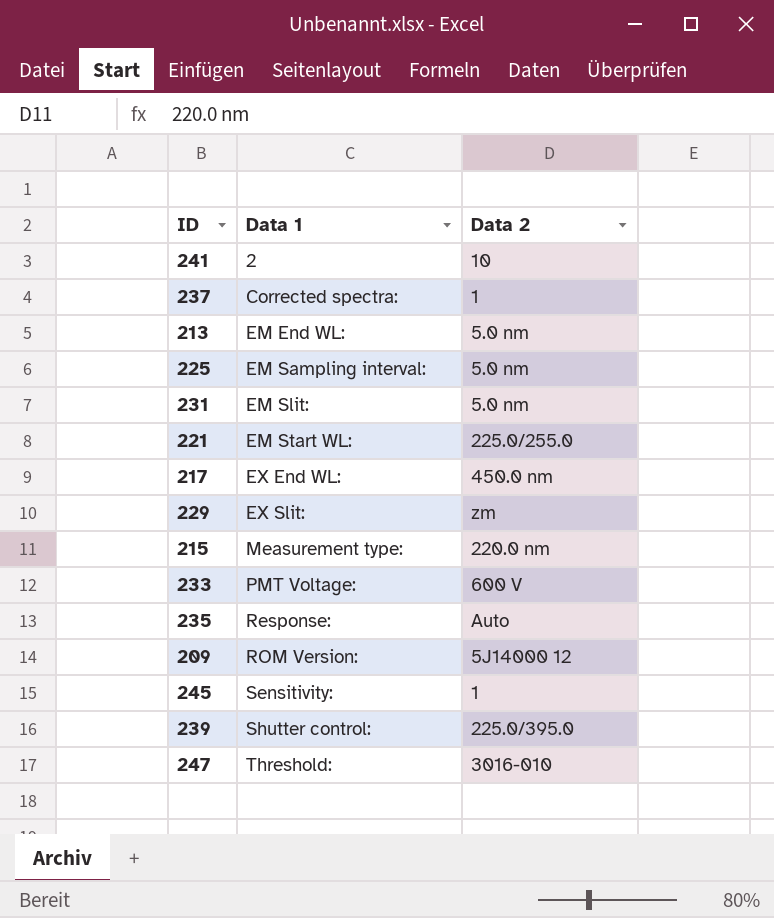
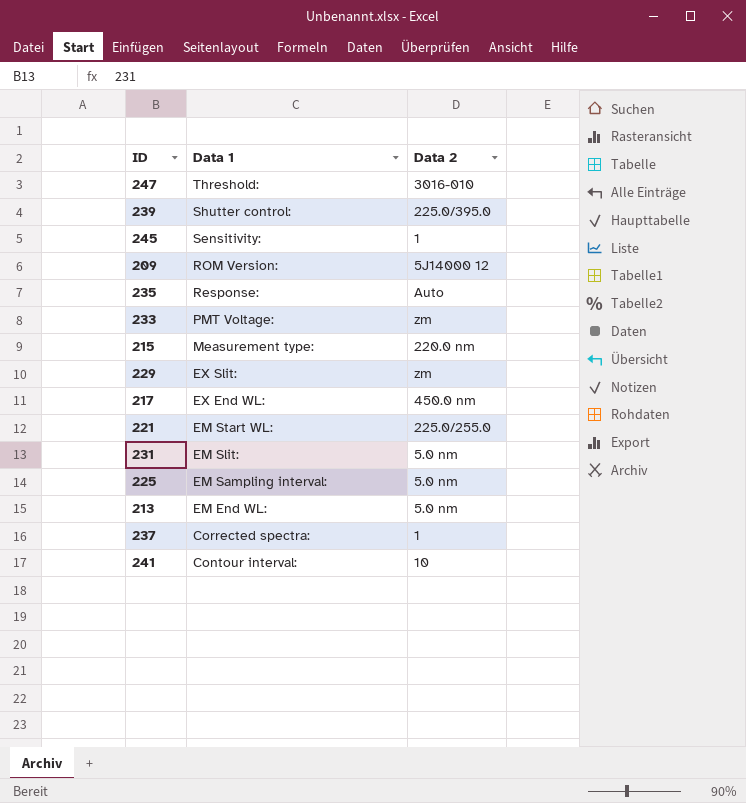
row order: Data 1 ascending -> Data 1 descending
233 | Data 2: 600 V -> zm
241 | Data 1: 2 -> Contour interval:

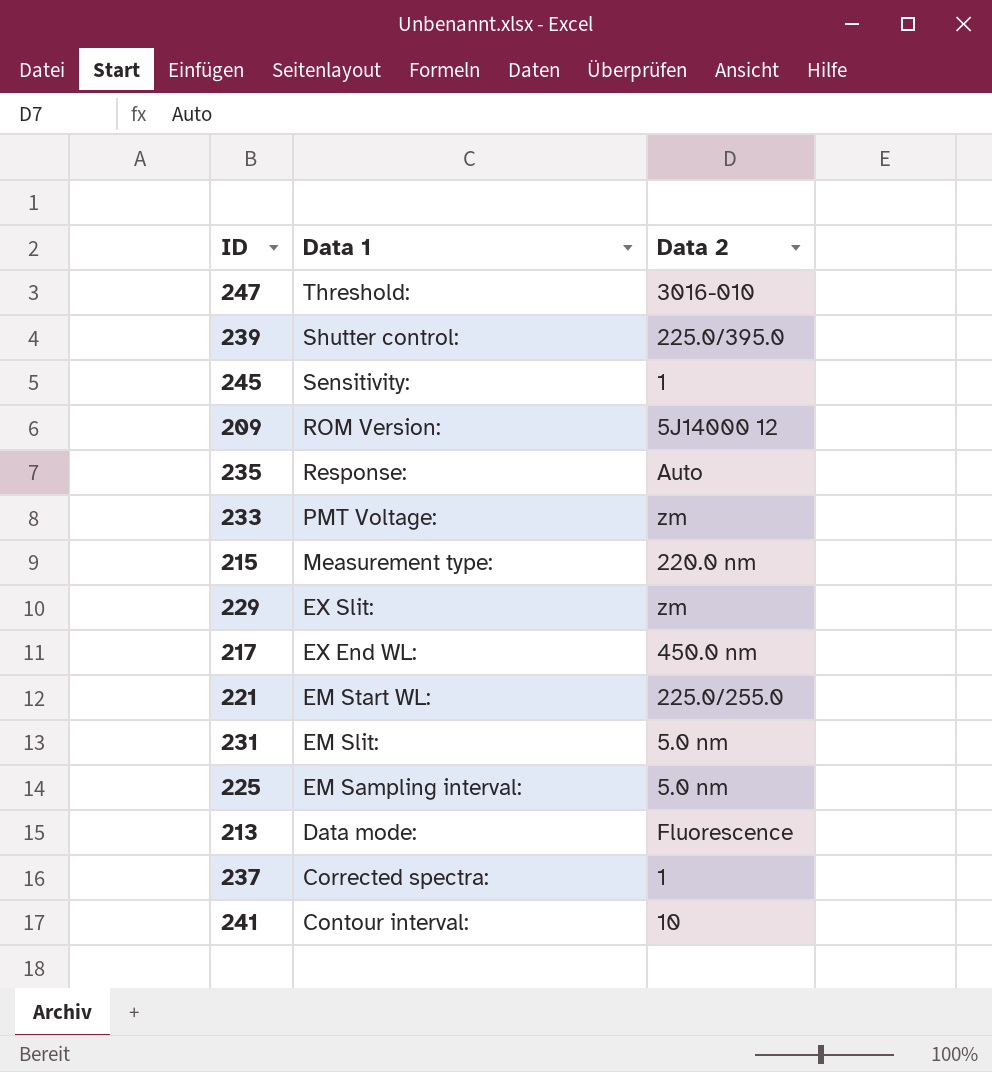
213 | Data 1: EM End WL: -> Data mode:
213 | Data 2: 5.0 nm -> Fluorescence

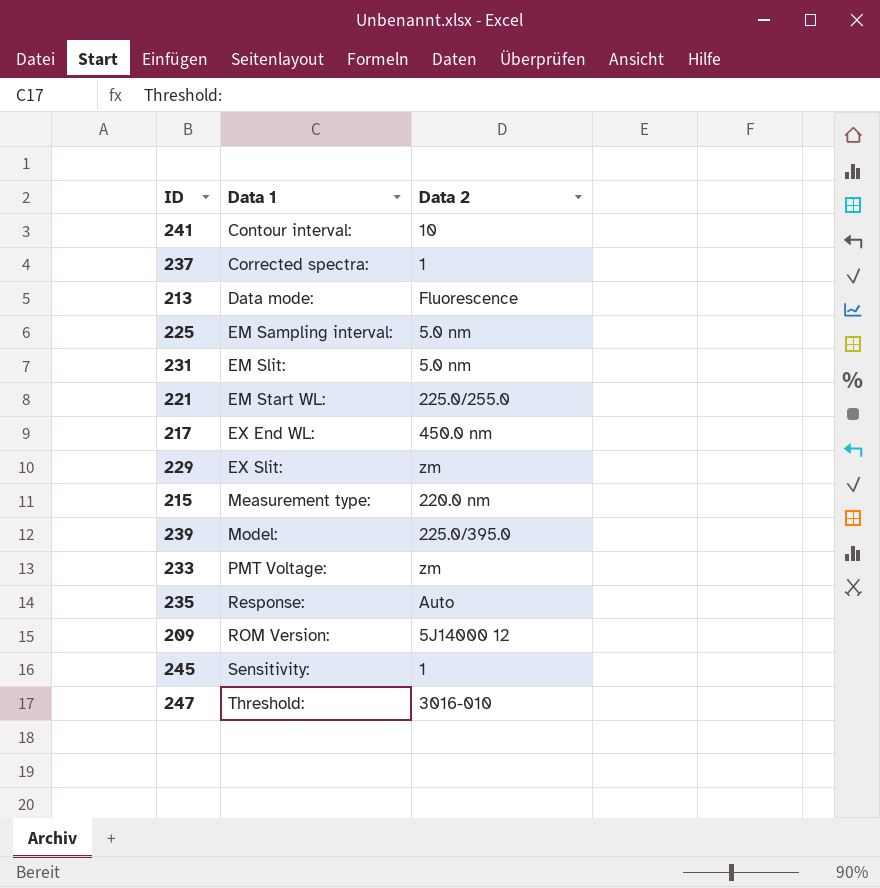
row order: Data 1 descending -> Data 1 ascending
239 | Data 1: Shutter control: -> Model:

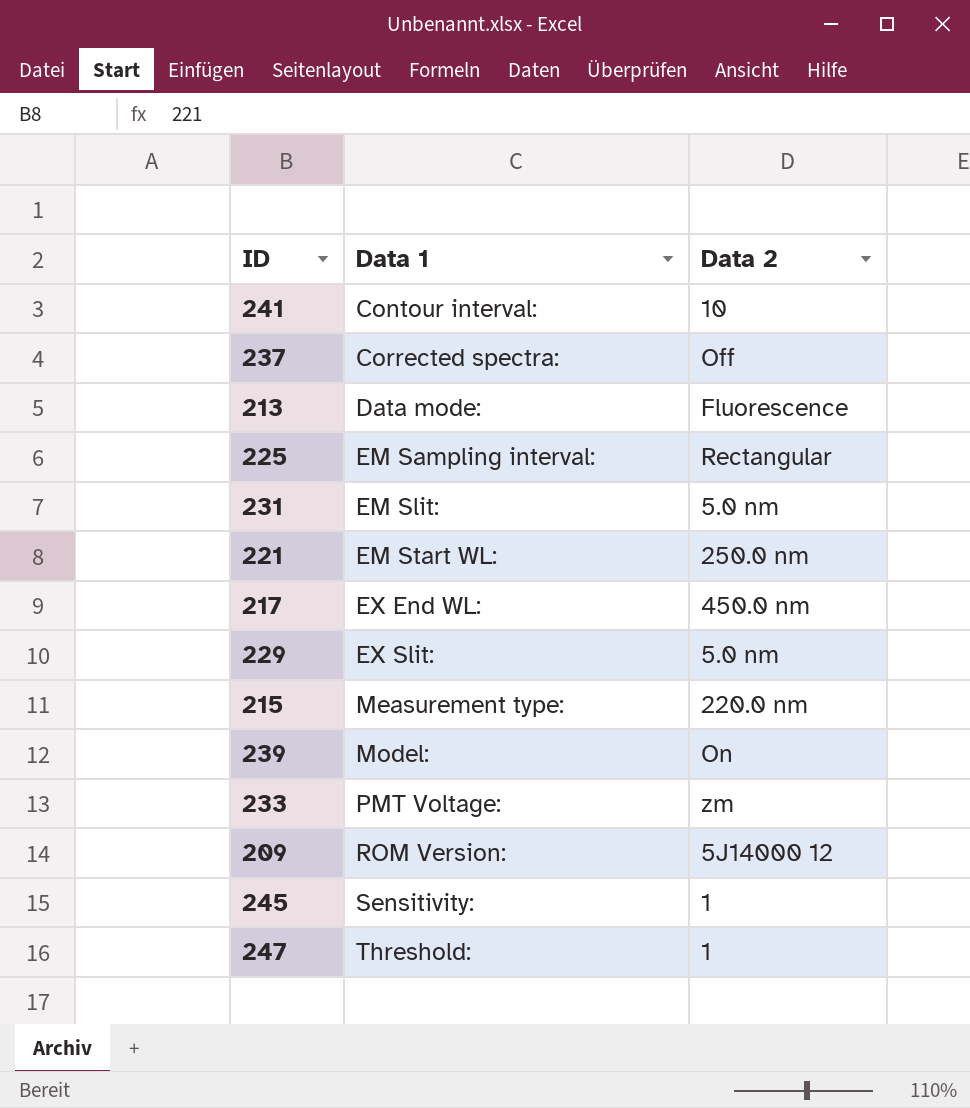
row 235: Response: | Auto -> none
237 | Data 2: 1 -> Off
225 | Data 2: 5.0 nm -> Rectangular
221 | Data 2: 225.0/255.0 -> 250.0 nm
229 | Data 2: zm -> 5.0 nm
239 | Data 2: 225.0/395.0 -> On
247 | Data 2: 3016-010 -> 1

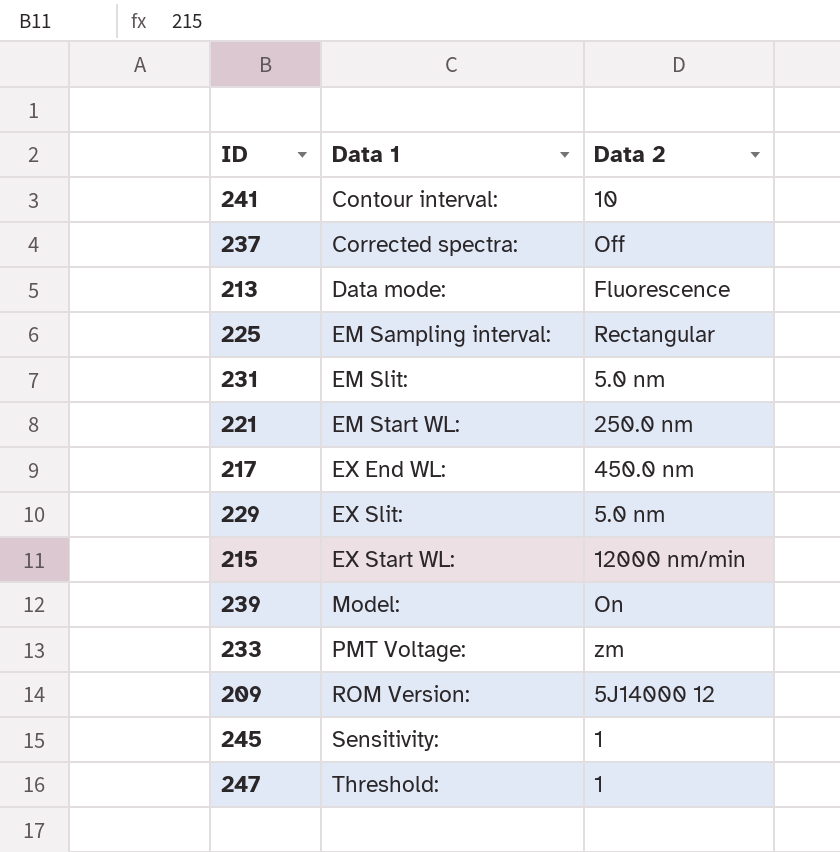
215 | Data 1: Measurement type: -> EX Start WL:
215 | Data 2: 220.0 nm -> 12000 nm/min

